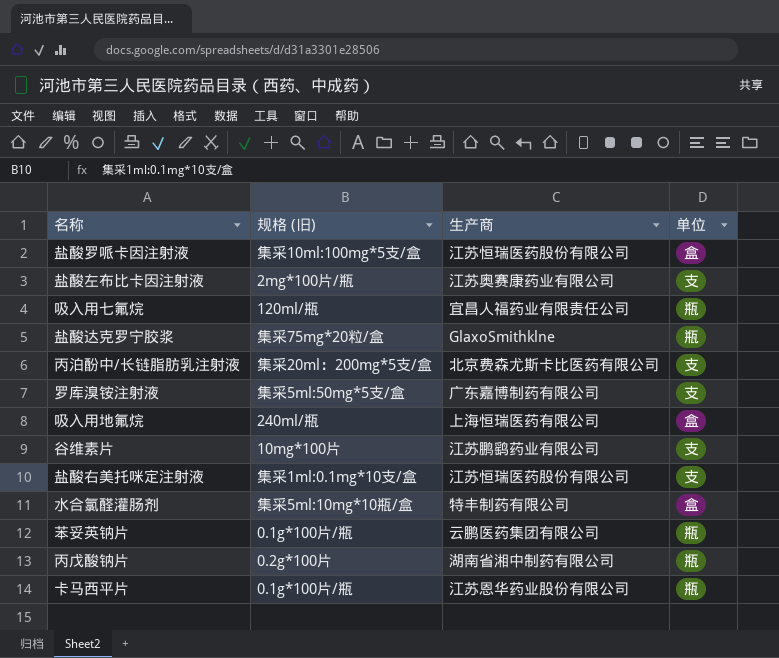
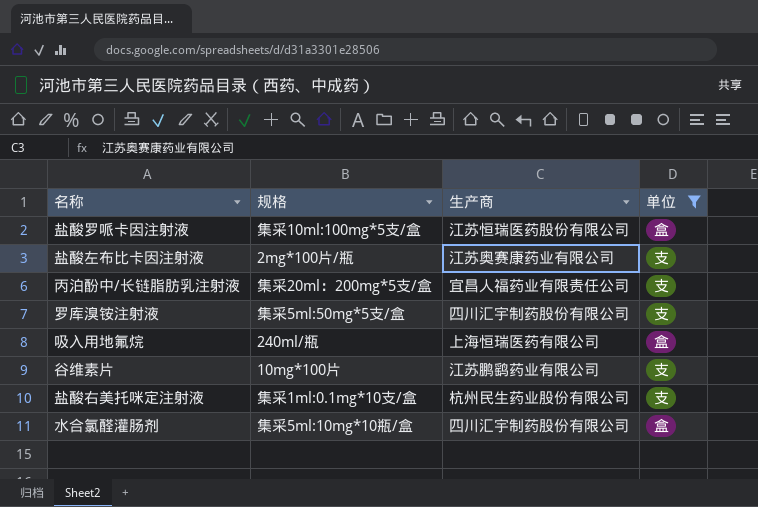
filter: none -> 单位 != 瓶
column name: 规格 (旧) -> 规格
丙泊酚中/长链脂肪乳注射液 | 生产商: 北京费森尤斯卡比医药有限公司 -> 宜昌人福药业有限责任公司
罗库溴铵注射液 | 生产商: 广东嘉博制药有限公司 -> 四川汇宇制药股份有限公司
盐酸右美托咪定注射液 | 生产商: 江苏恒瑞医药股份有限公司 -> 杭州民生药业股份有限公司
水合氯醛灌肠剂 | 生产商: 特丰制药有限公司 -> 四川汇宇制药股份有限公司

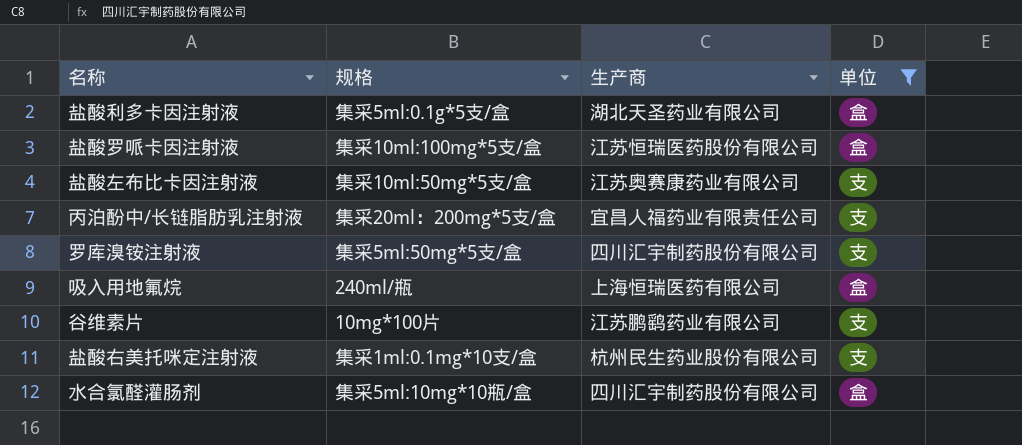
row 盐酸利多卡因注射液: none -> 集采5ml:0.1g*5支/盒 | 湖北天圣药业有限公司 | 盒
盐酸左布比卡因注射液 | 规格: 2mg*100片/瓶 -> 集采10ml:50mg*5支/盒

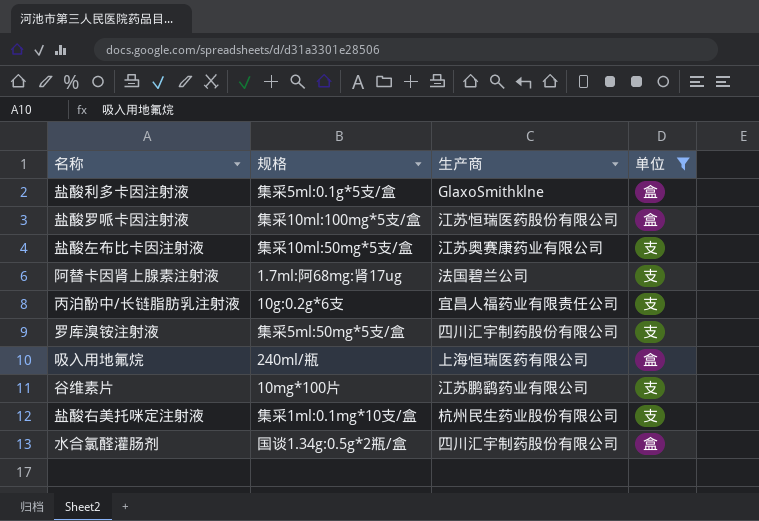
盐酸利多卡因注射液 | 生产商: 湖北天圣药业有限公司 -> GlaxoSmithklne
row 阿替卡因肾上腺素注射液: none -> 1.7ml:阿68mg:肾17ug | 法国碧兰公司 | 支
丙泊酚中/长链脂肪乳注射液 | 规格: 集采20ml：200mg*5支/盒 -> 10g:0.2g*6支
水合氯醛灌肠剂 | 规格: 集采5ml:10mg*10瓶/盒 -> 国谈1.34g:0.5g*2瓶/盒

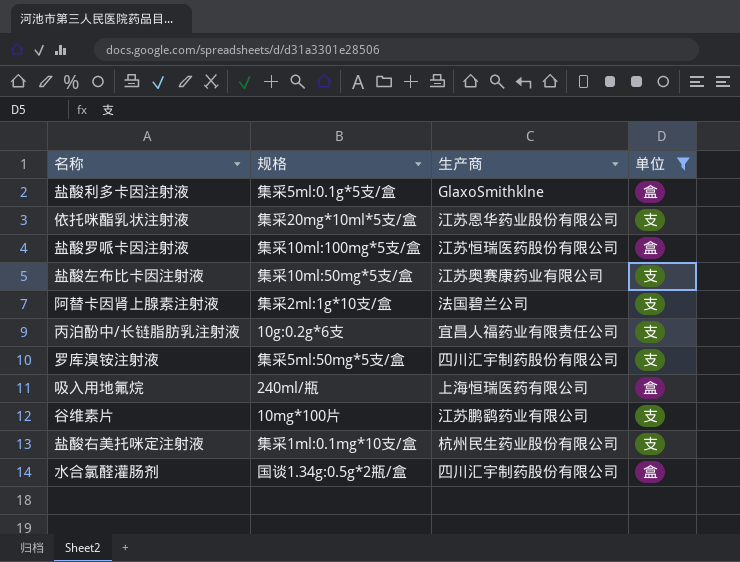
row 依托咪酯乳状注射液: none -> 集采20mg*10ml*5支/盒 | 江苏恩华药业股份有限公司 | 支
阿替卡因肾上腺素注射液 | 规格: 1.7ml:阿68mg:肾17ug -> 集采2ml:1g*10支/盒

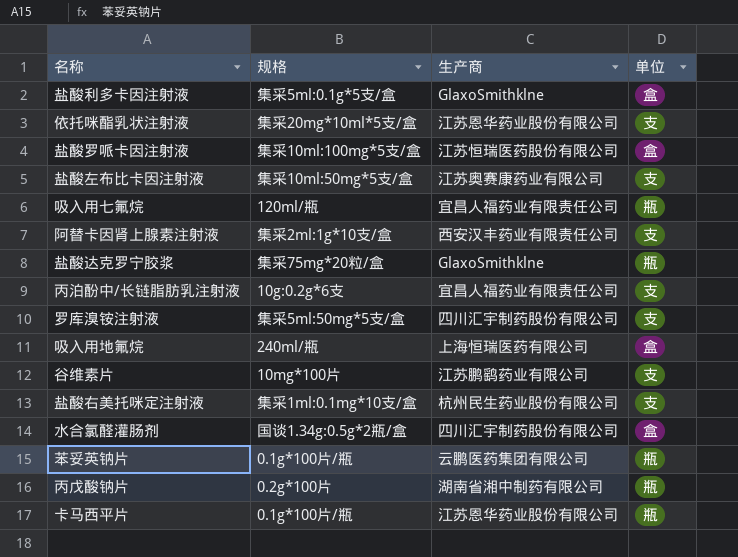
filter: 单位 != 瓶 -> none
阿替卡因肾上腺素注射液 | 生产商: 法国碧兰公司 -> 西安汉丰药业有限责任公司

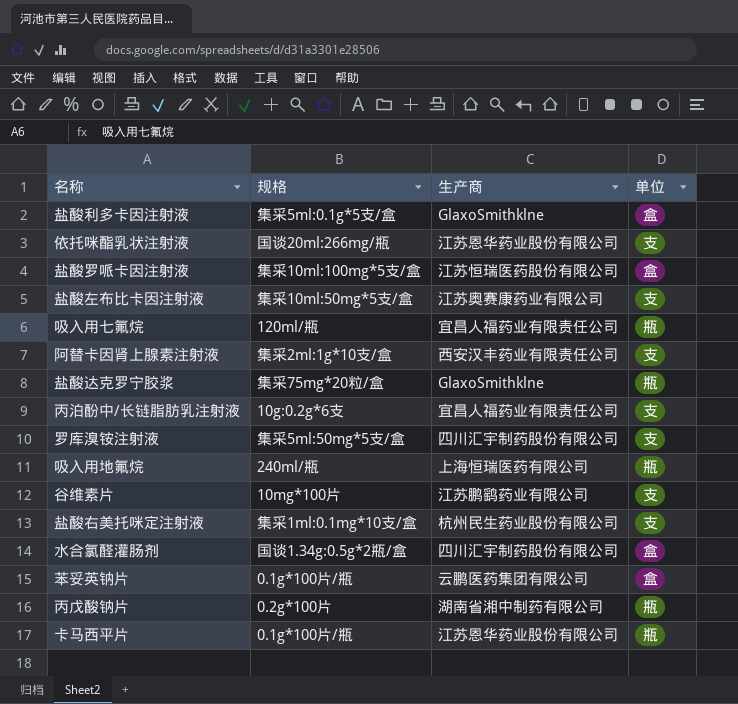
依托咪酯乳状注射液 | 规格: 集采20mg*10ml*5支/盒 -> 国谈20ml:266mg/瓶
吸入用地氟烷 | 单位: 盒 -> 瓶
苯妥英钠片 | 单位: 瓶 -> 盒

